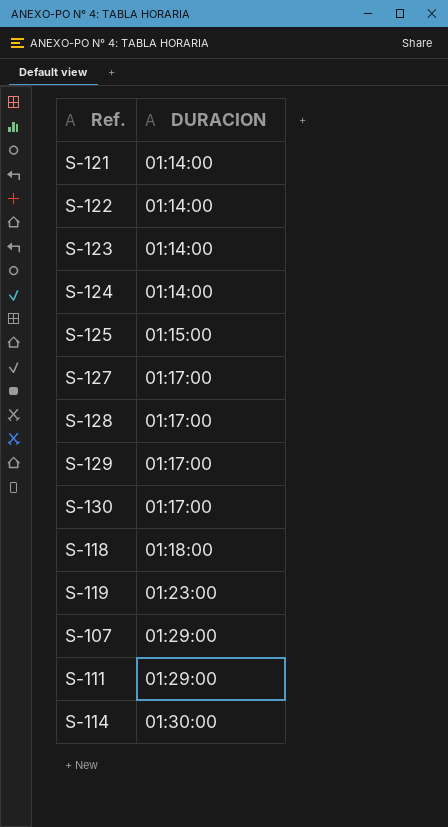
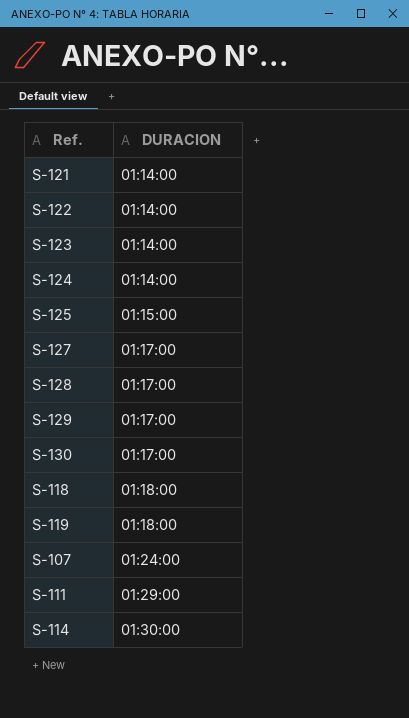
S-119 | DURACION: 01:23:00 -> 01:18:00
S-107 | DURACION: 01:29:00 -> 01:24:00

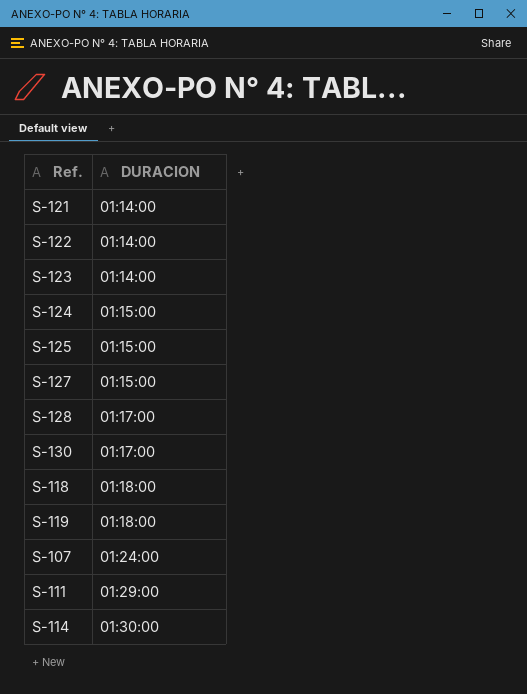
row S-129: 01:17:00 -> none
S-124 | DURACION: 01:14:00 -> 01:15:00
S-127 | DURACION: 01:17:00 -> 01:15:00

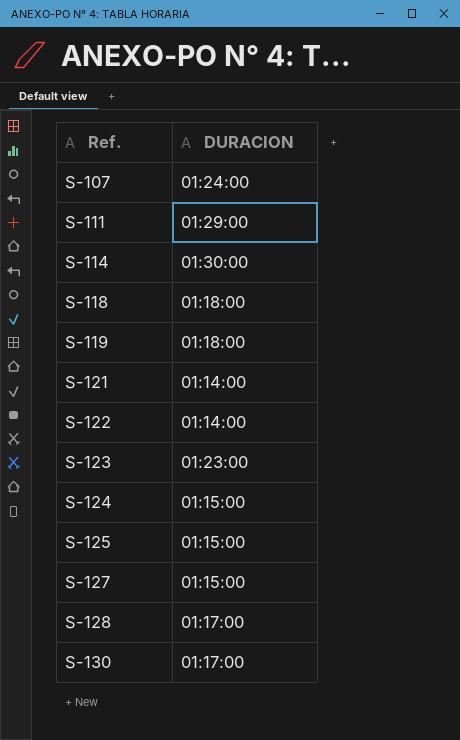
row order: DURACION ascending -> Ref. ascending
S-123 | DURACION: 01:14:00 -> 01:23:00

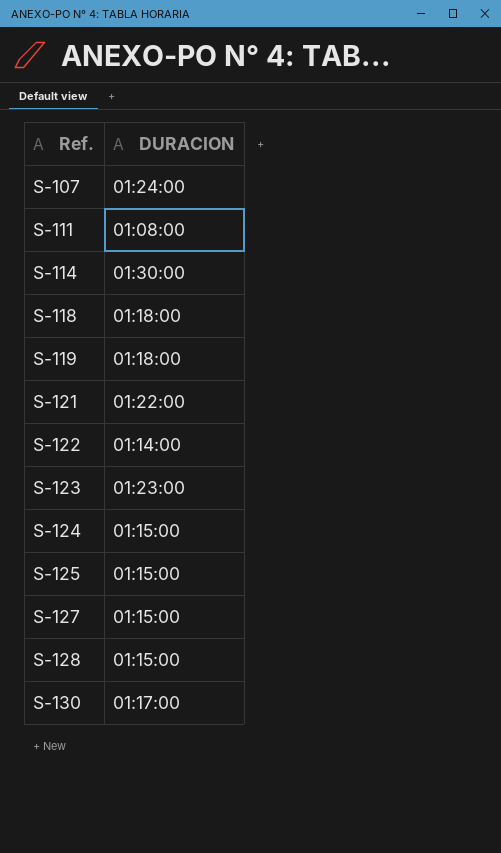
S-111 | DURACION: 01:29:00 -> 01:08:00
S-121 | DURACION: 01:14:00 -> 01:22:00
S-128 | DURACION: 01:17:00 -> 01:15:00

